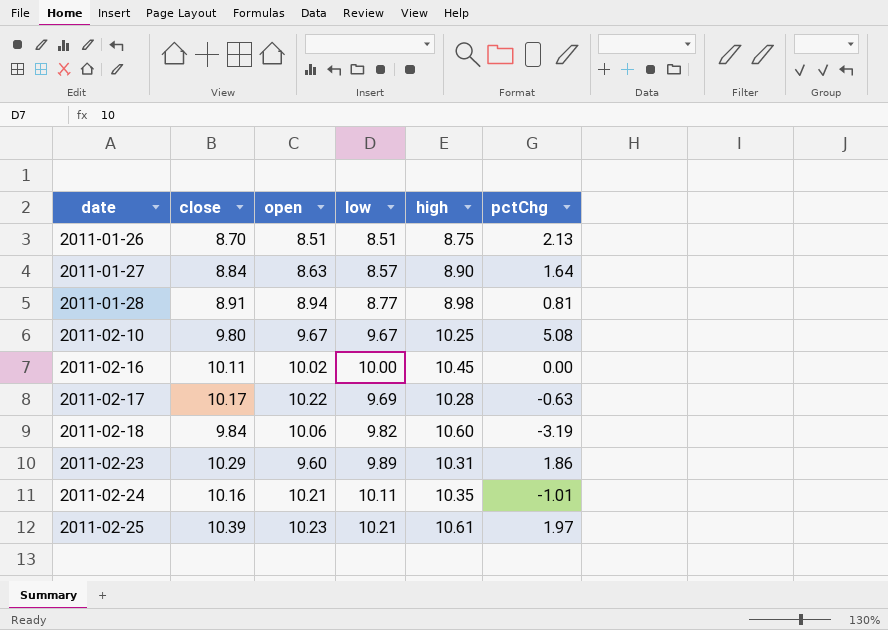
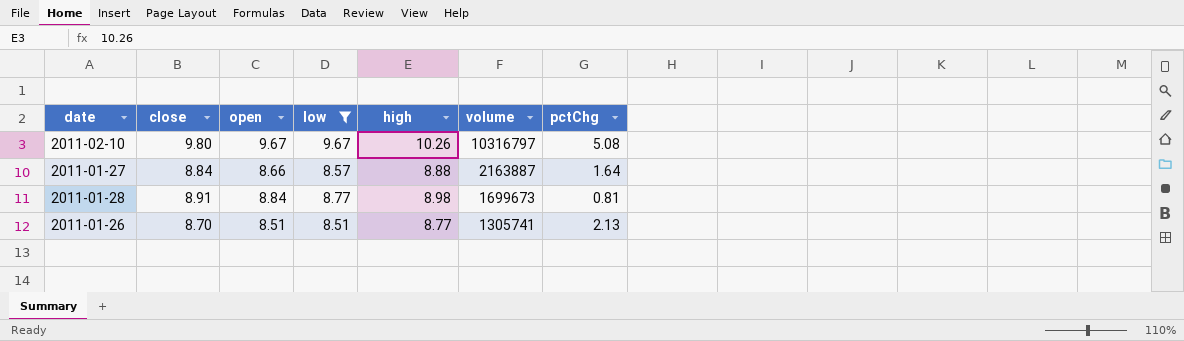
filter: none -> low <= 9.67
row order: date ascending -> volume descending
column volume | position: none -> 6
2011-02-10 | high: 10.25 -> 10.26
2011-01-27 | open: 8.63 -> 8.66
2011-01-27 | high: 8.90 -> 8.88
2011-01-28 | open: 8.94 -> 8.84
2011-01-26 | high: 8.75 -> 8.77

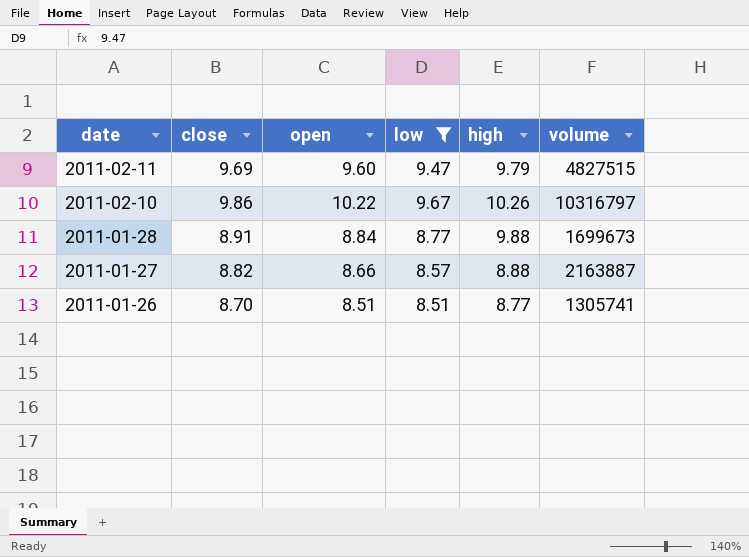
row order: volume descending -> date descending
column pctChg | position: 7 -> none
row 2011-02-11: none -> 9.69 | 9.60 | 9.47 | 9.79 | 4827515
2011-02-10 | close: 9.80 -> 9.86
2011-02-10 | open: 9.67 -> 10.22
2011-01-28 | high: 8.98 -> 9.88
2011-01-27 | close: 8.84 -> 8.82

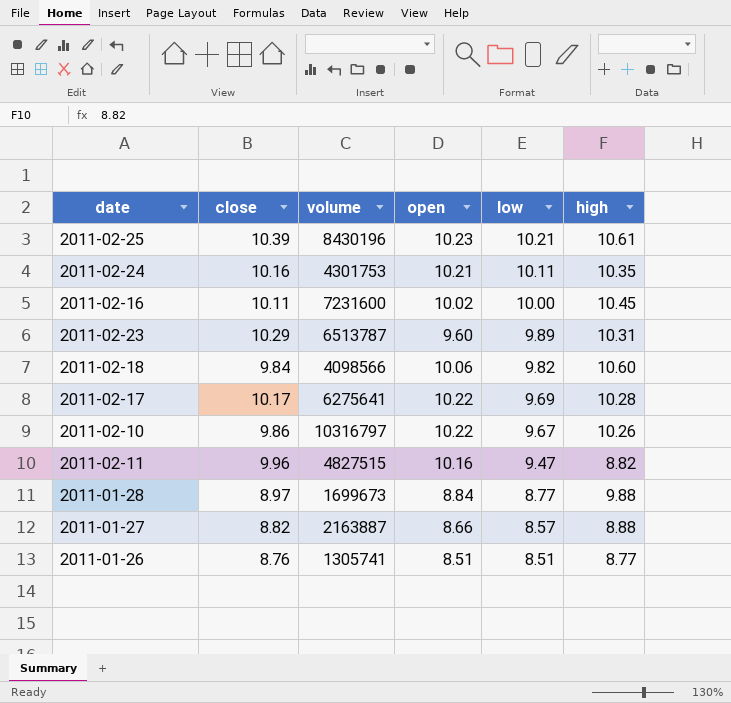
filter: low <= 9.67 -> none
row order: date descending -> low descending
column volume | position: 6 -> 3
2011-02-11 | close: 9.69 -> 9.96
2011-02-11 | open: 9.60 -> 10.16
2011-02-11 | high: 9.79 -> 8.82
2011-01-28 | close: 8.91 -> 8.97
2011-01-26 | close: 8.70 -> 8.76

